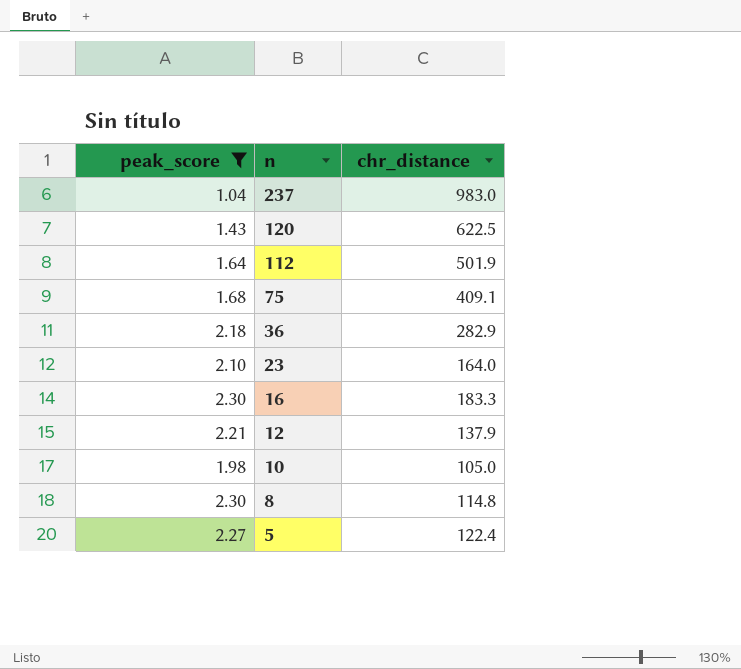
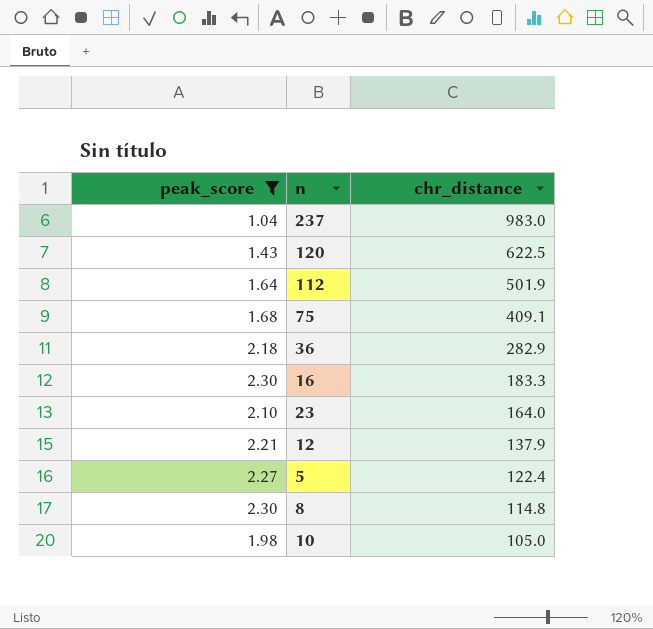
row order: n descending -> chr_distance descending

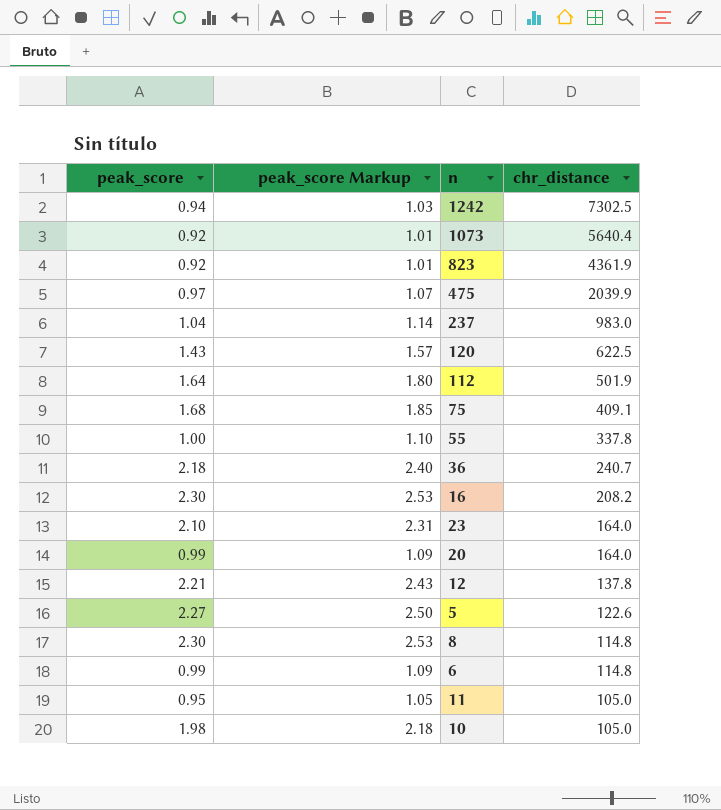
filter: peak_score >= 1.04 -> none
column peak_score Markup | formula: none -> [peak_score] * 1.1
36 | chr_distance: 282.9 -> 240.7
16 | chr_distance: 183.3 -> 208.2
12 | chr_distance: 137.9 -> 137.8
5 | chr_distance: 122.4 -> 122.6

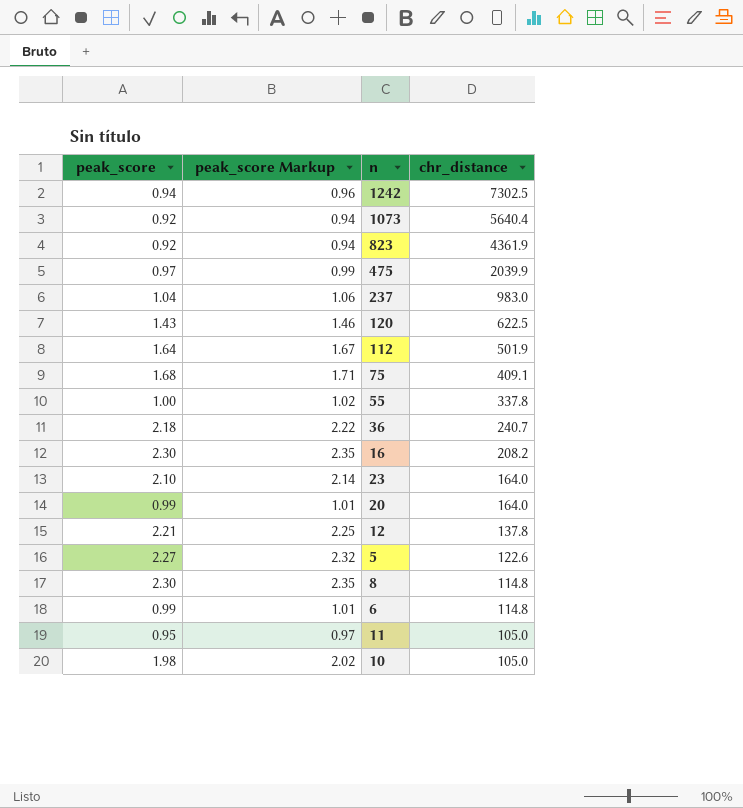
column peak_score Markup | formula: [peak_score] * 1.1 -> [peak_score] * 1.02

